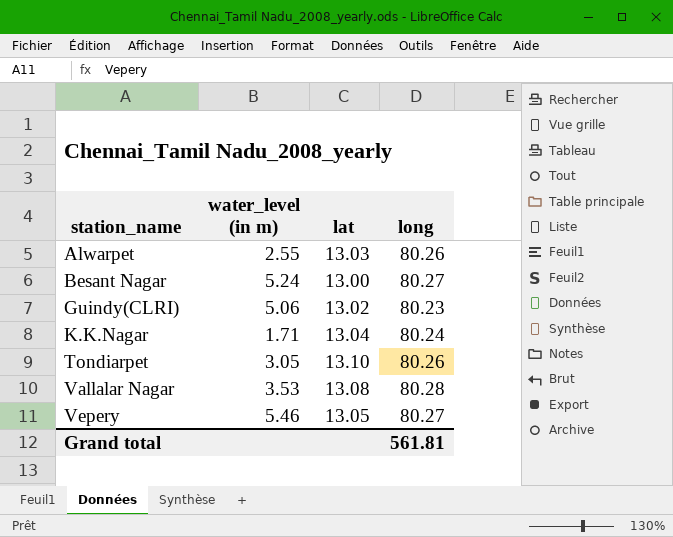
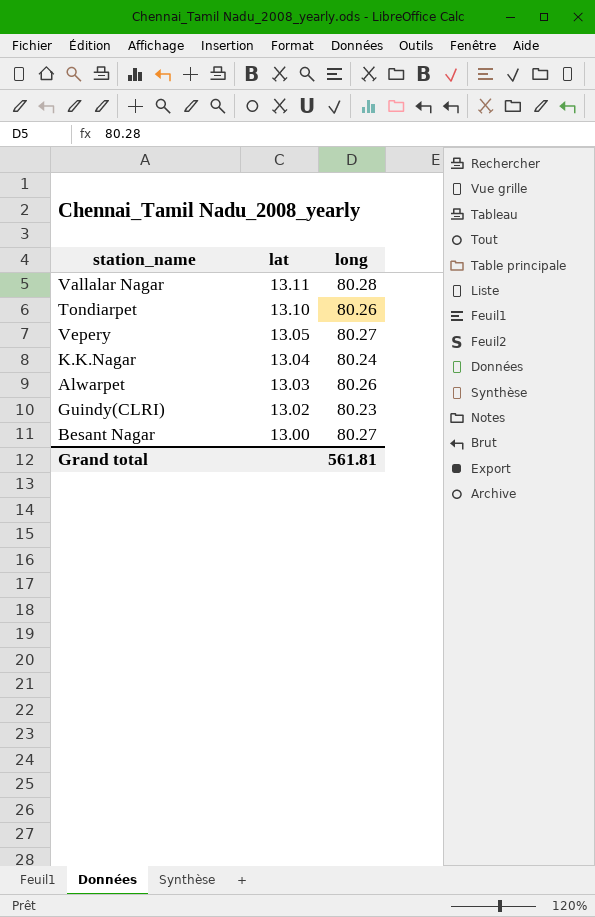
row order: station_name ascending -> lat descending
column water_level (in m) | position: 2 -> none
Vallalar Nagar | lat: 13.08 -> 13.11

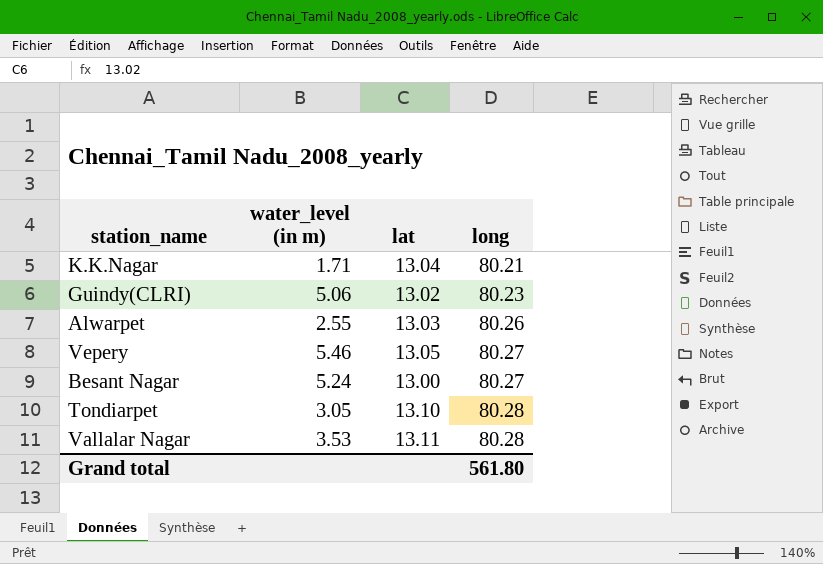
row order: lat descending -> long ascending
column water_level (in m) | position: none -> 2
K.K.Nagar | long: 80.24 -> 80.21
Tondiarpet | long: 80.26 -> 80.28
Grand total | long: 561.81 -> 561.80

